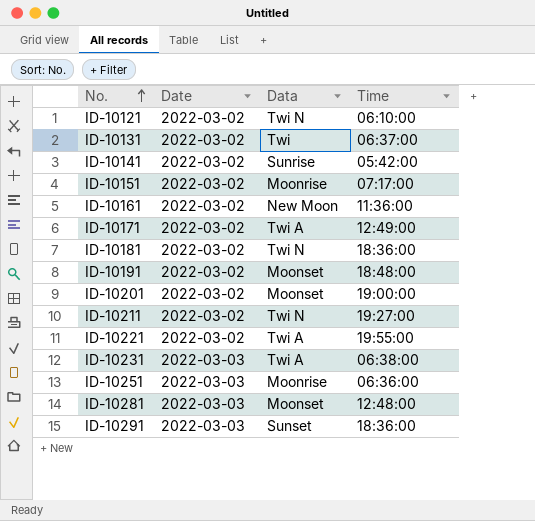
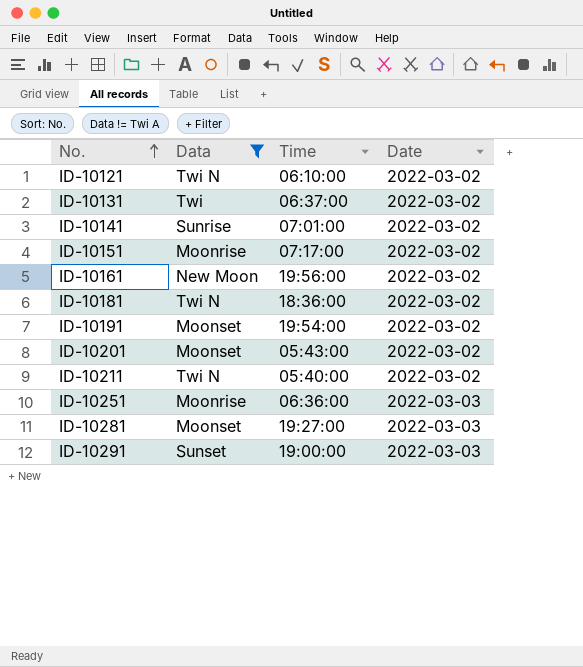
filter: none -> Data != Twi A
column Date | position: 2 -> 4
ID-10141 | Time: 05:42:00 -> 07:01:00
ID-10161 | Time: 11:36:00 -> 19:56:00
ID-10191 | Time: 18:48:00 -> 19:54:00
ID-10201 | Time: 19:00:00 -> 05:43:00
ID-10211 | Time: 19:27:00 -> 05:40:00
ID-10281 | Time: 12:48:00 -> 19:27:00
ID-10291 | Time: 18:36:00 -> 19:00:00

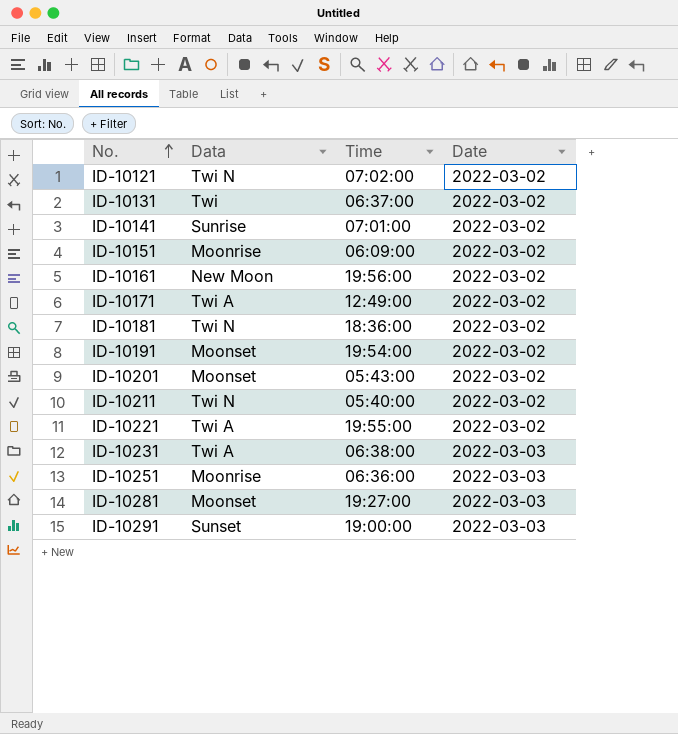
filter: Data != Twi A -> none
ID-10121 | Time: 06:10:00 -> 07:02:00
ID-10151 | Time: 07:17:00 -> 06:09:00

